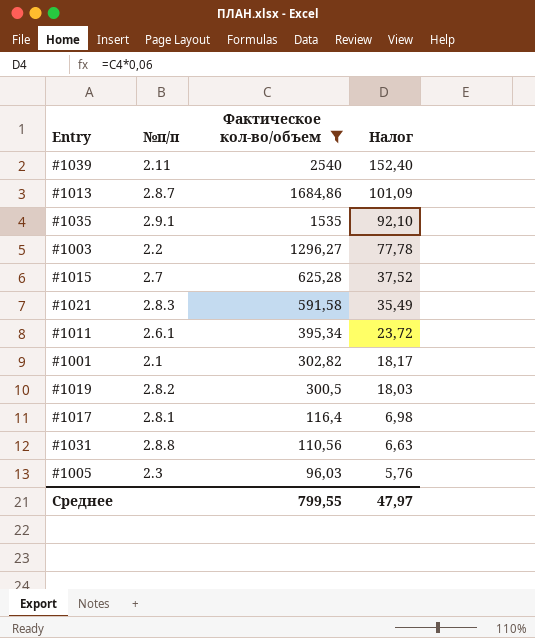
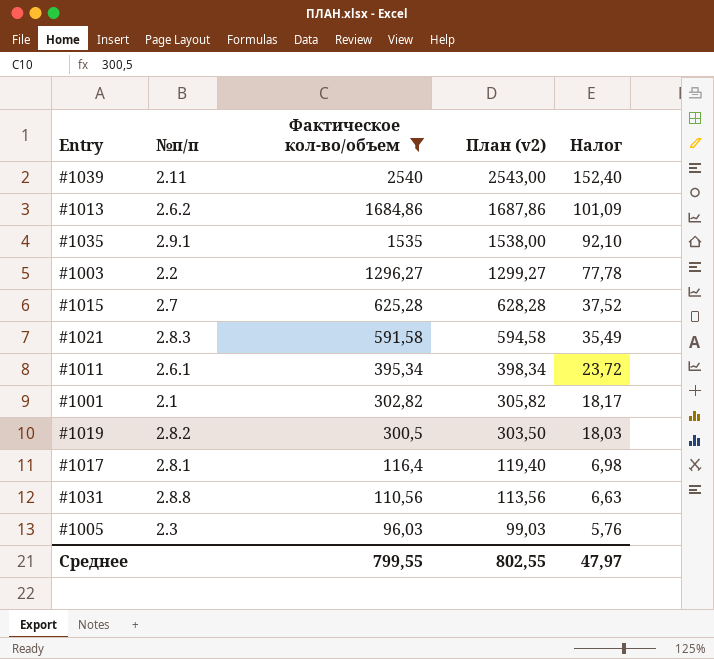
column План (v2) | formula: none -> [Фактическое кол-во/объем] + 3
#1013 | №п/п: 2.8.7 -> 2.6.2

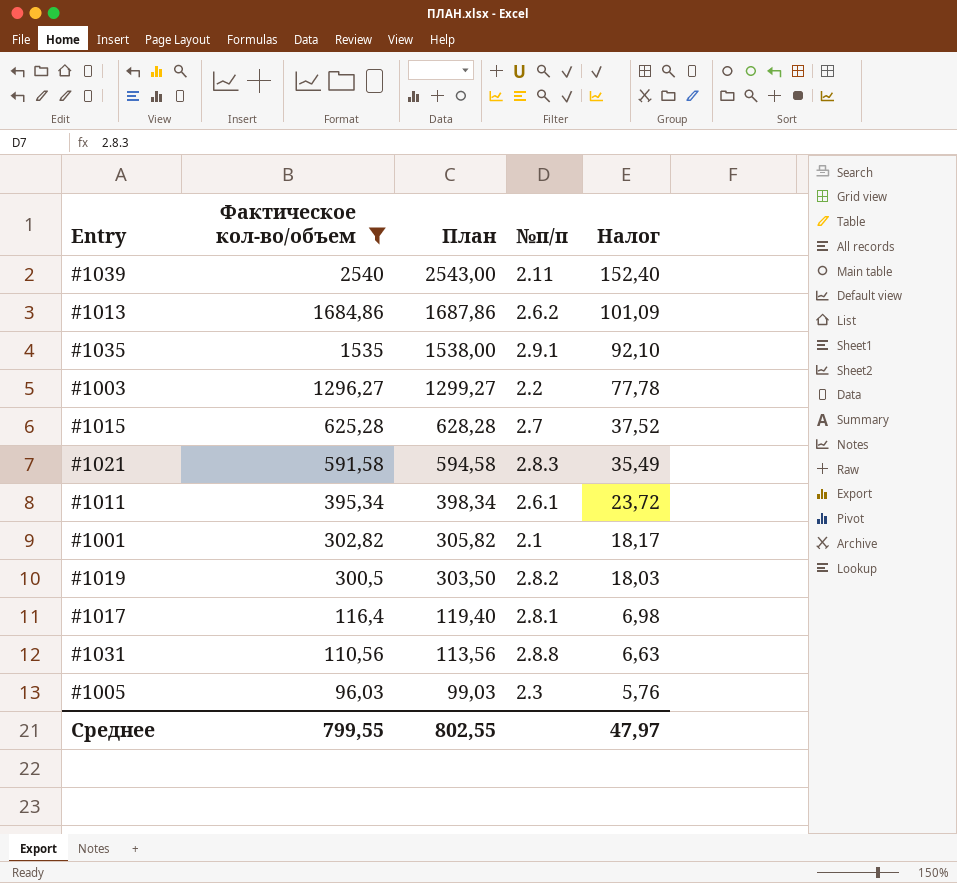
column name: План (v2) -> План
column №п/п | position: 2 -> 4

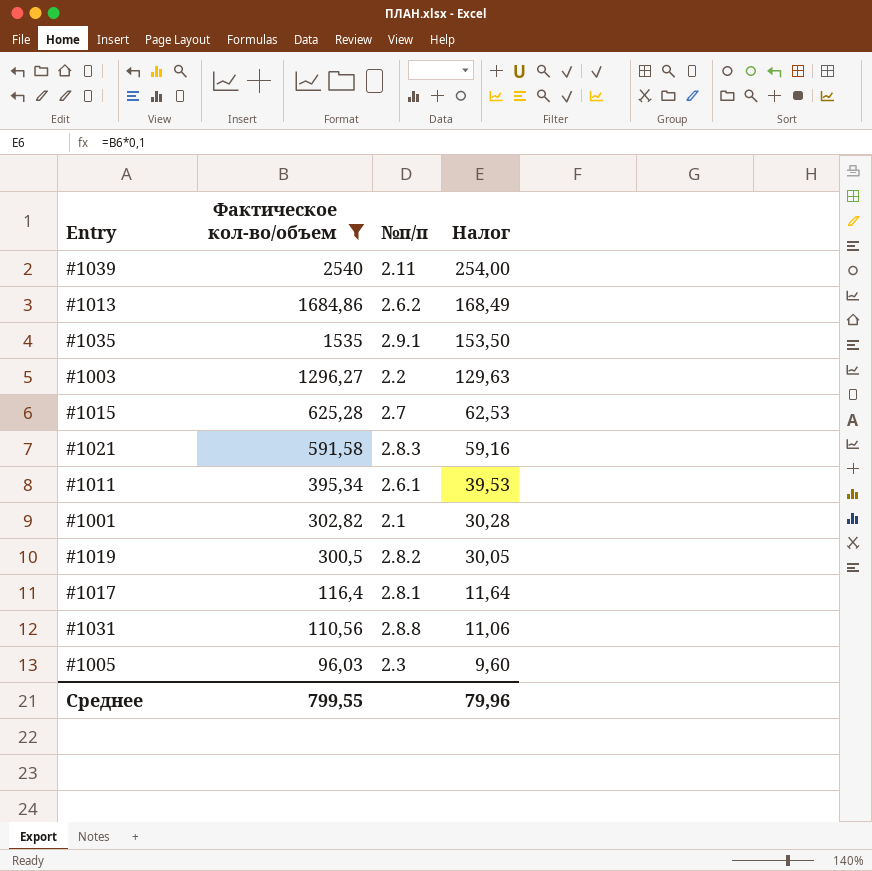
column План | formula: [Фактическое кол-во/объем] + 3 -> none
column Налог | formula: [Фактическое кол-во/объем] * 0,06 -> [Фактическое кол-во/объем] * 0,1
Среднее | Налог: 47,97 -> 79,96

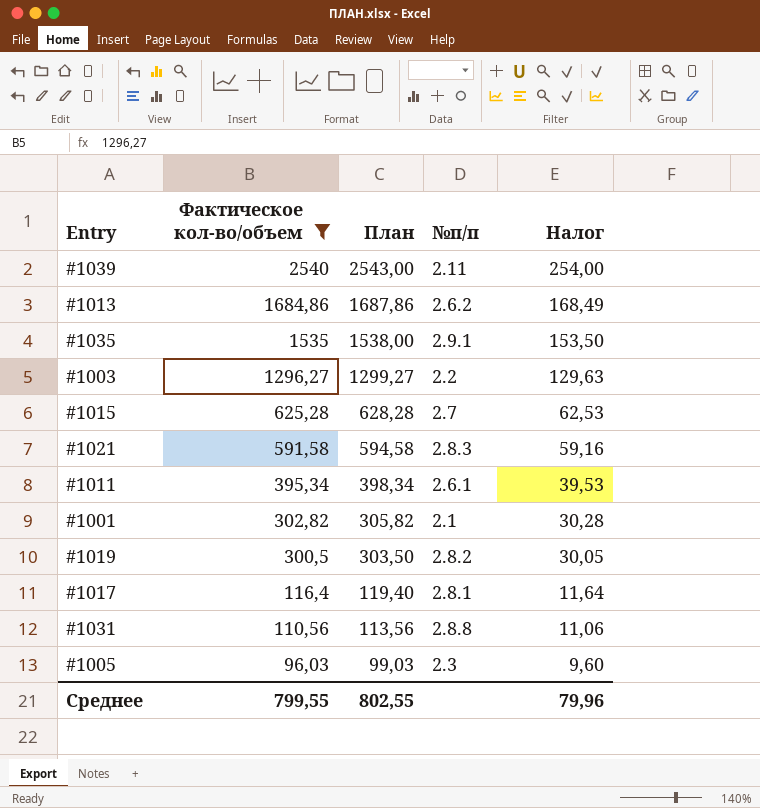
column План | formula: none -> [Фактическое кол-во/объем] + 3

